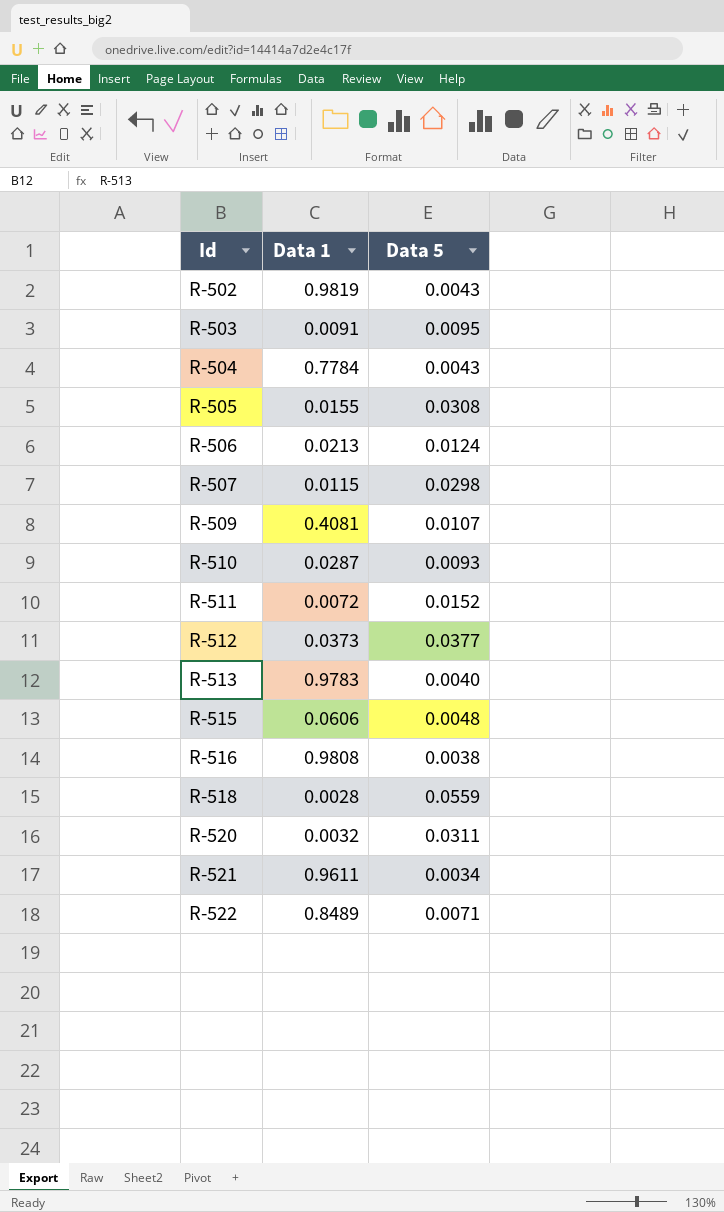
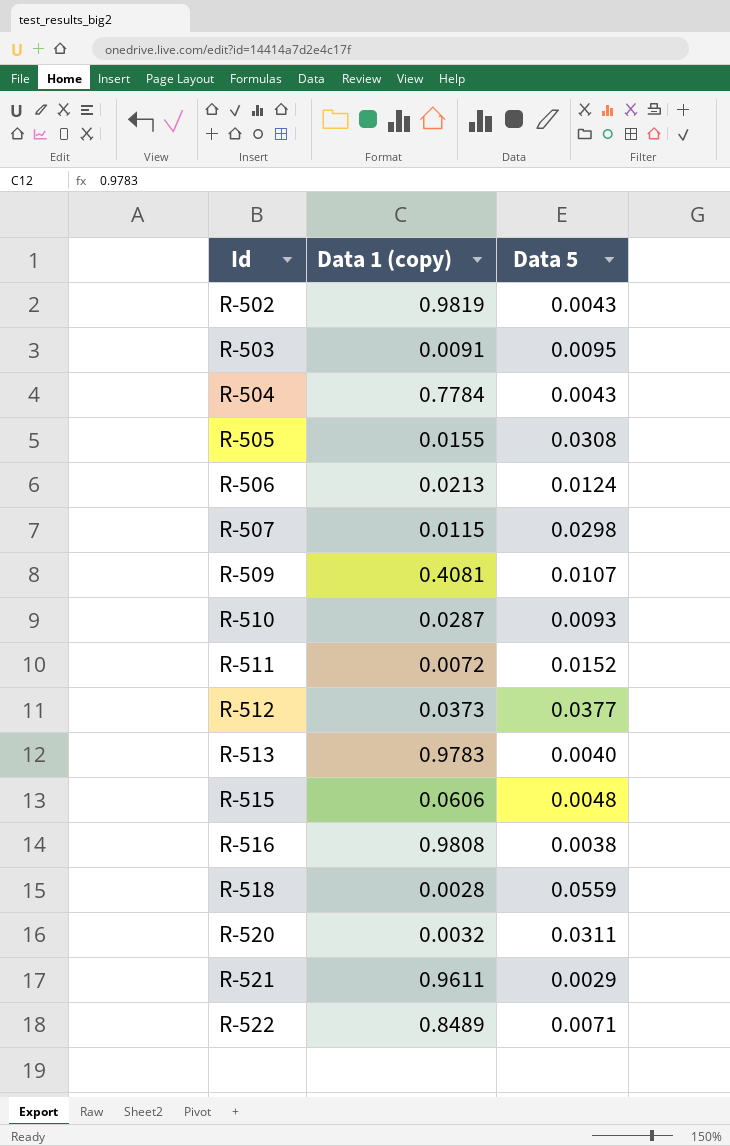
column name: Data 1 -> Data 1 (copy)
R-521 | Data 5: 0.0034 -> 0.0029

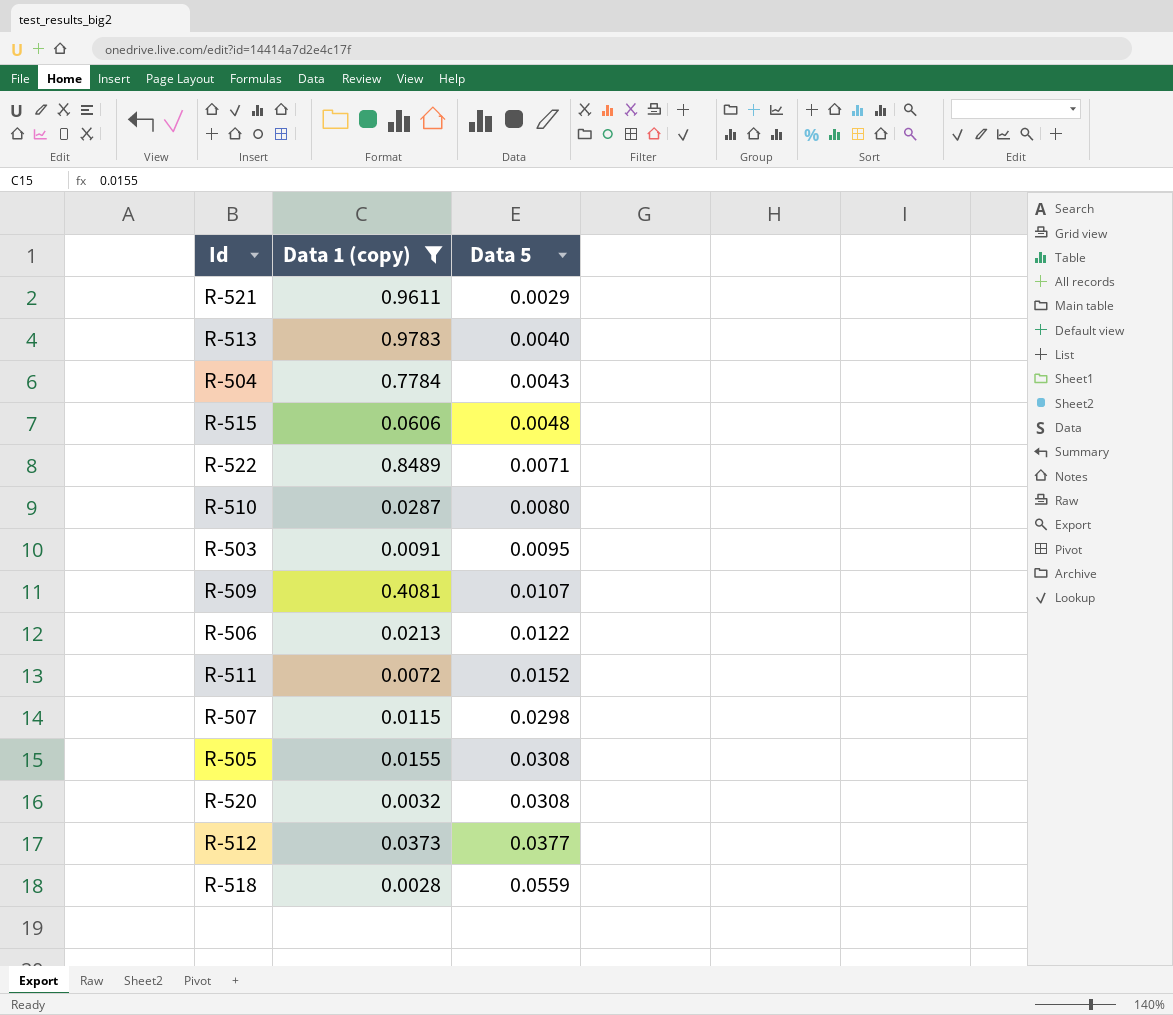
filter: none -> Data 1 (copy) <= 0.9783
row order: Id ascending -> Data 5 ascending
R-510 | Data 5: 0.0093 -> 0.0080
R-506 | Data 5: 0.0124 -> 0.0122
R-520 | Data 5: 0.0311 -> 0.0308

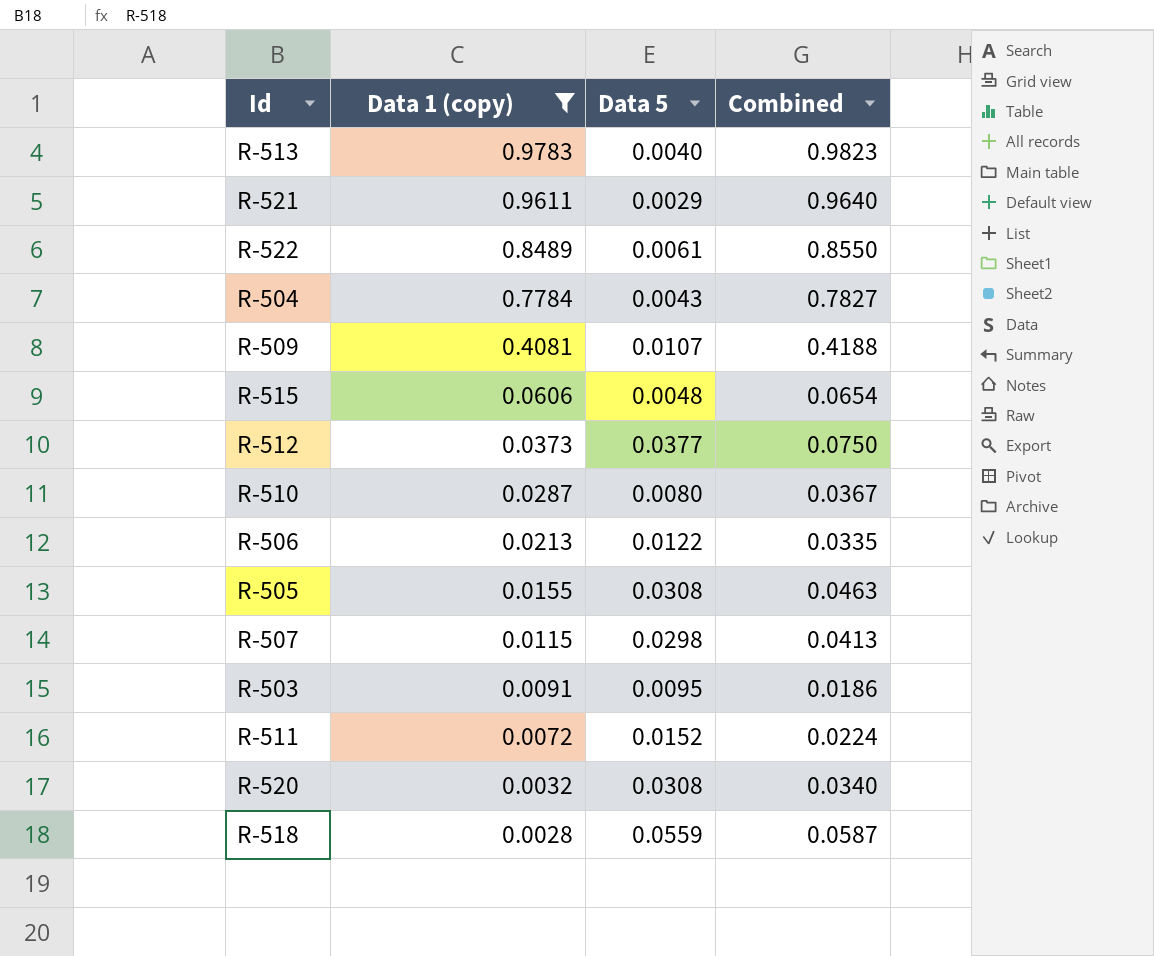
row order: Data 5 ascending -> Data 1 (copy) descending
column Combined | formula: none -> [Data 1 (copy)] + [Data 5]
R-522 | Data 5: 0.0071 -> 0.0061

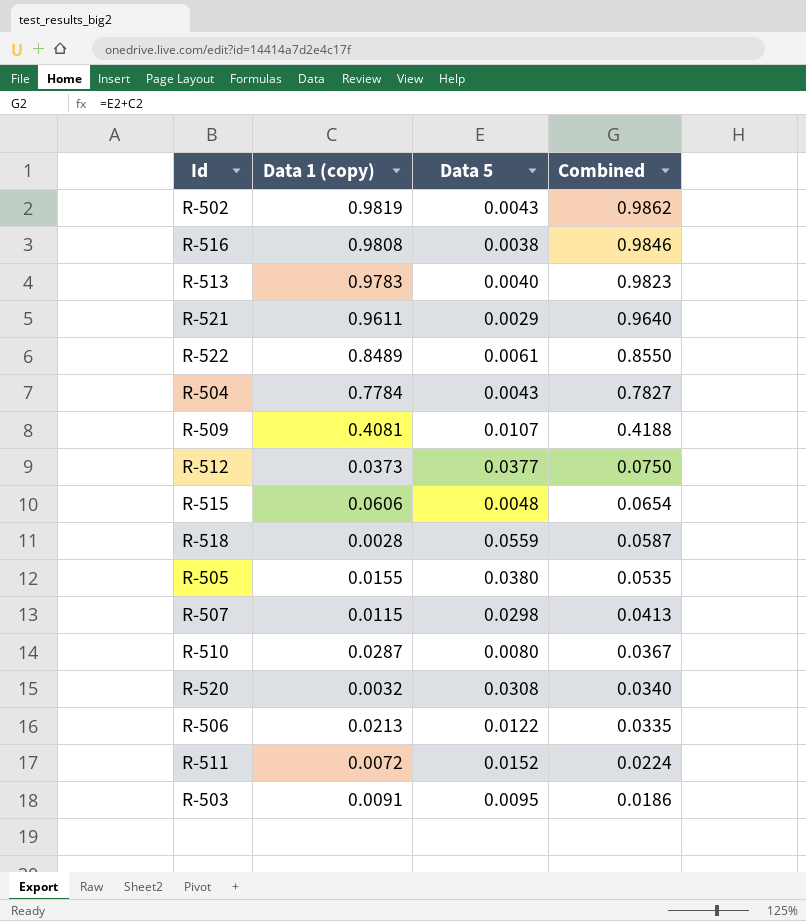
filter: Data 1 (copy) <= 0.9783 -> none
row order: Data 1 (copy) descending -> Combined descending
R-505 | Data 5: 0.0308 -> 0.0380
R-505 | Combined: 0.0463 -> 0.0535

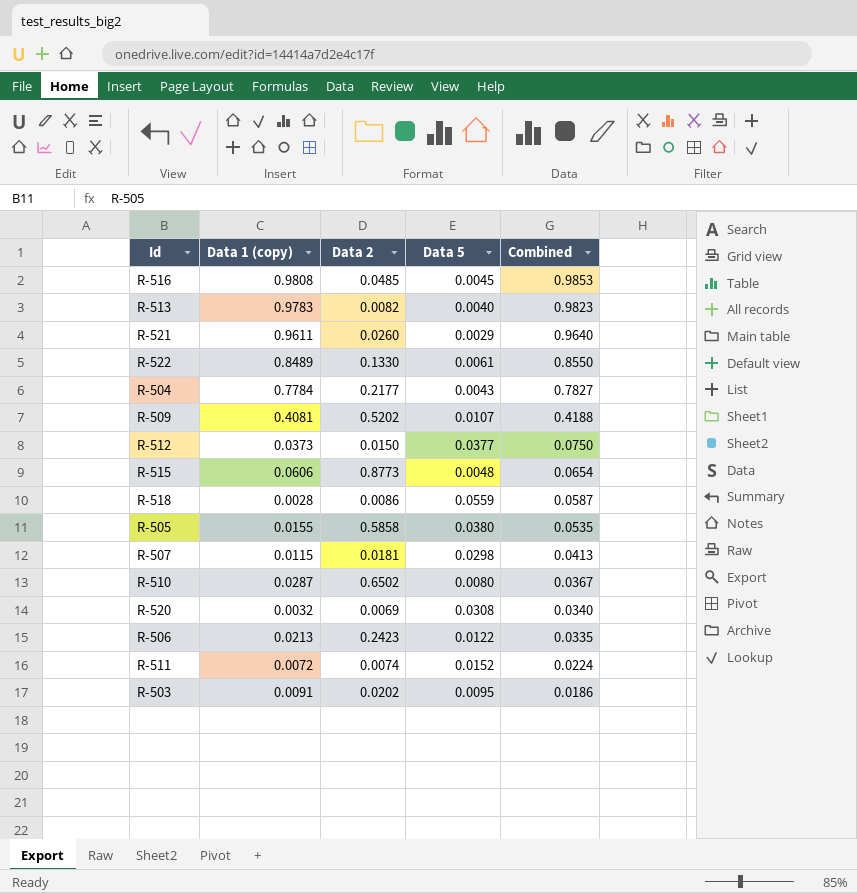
column Data 2 | position: none -> 3
row R-502: 0.9819 | 0.0043 | 0.9862 -> none
R-516 | Data 5: 0.0038 -> 0.0045
R-516 | Combined: 0.9846 -> 0.9853

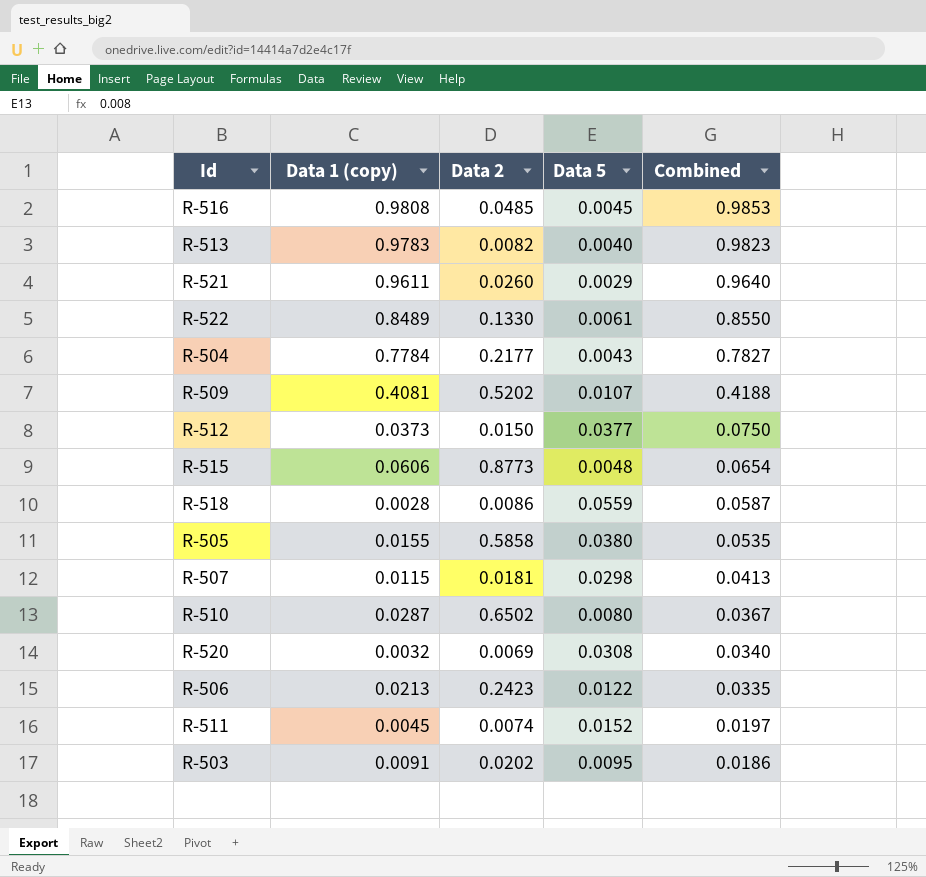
R-511 | Data 1 (copy): 0.0072 -> 0.0045
R-511 | Combined: 0.0224 -> 0.0197

